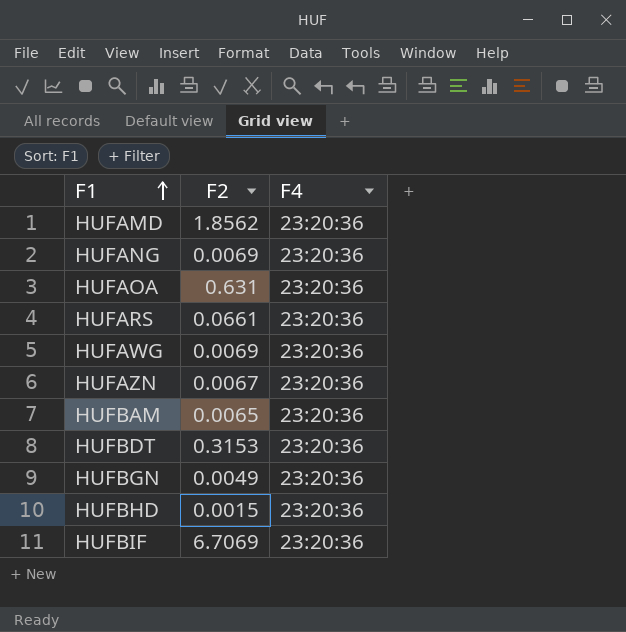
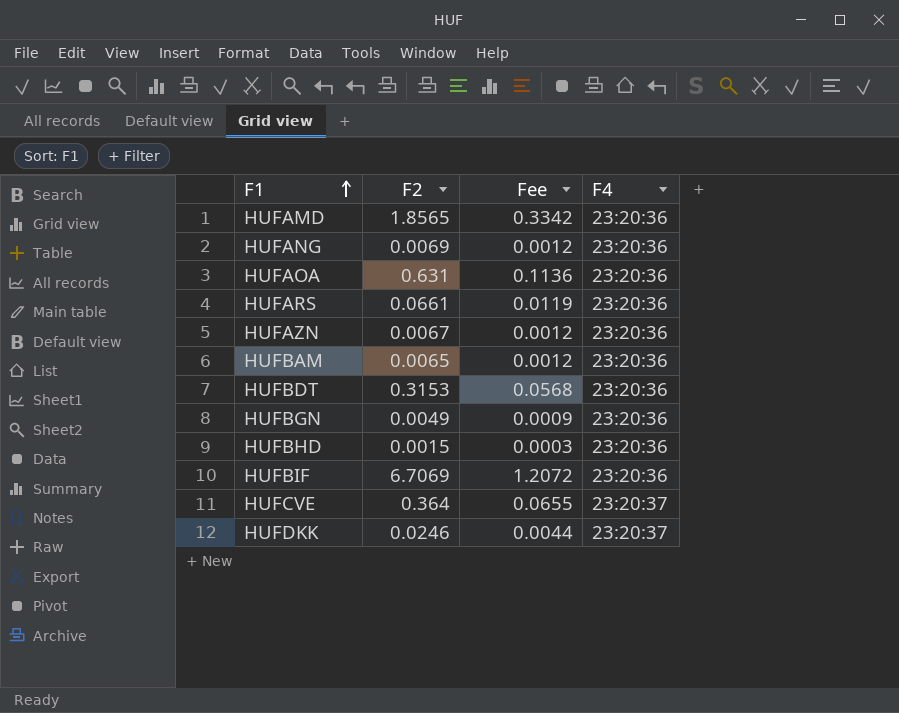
column Fee | formula: none -> [F2] * 0.18
row HUFAWG: 0.0069 | 23:20:36 -> none
HUFAMD | F2: 1.8562 -> 1.8565
row HUFCVE: none -> 0.364 | 0.0655 | 23:20:37
row HUFDKK: none -> 0.0246 | 0.0044 | 23:20:37

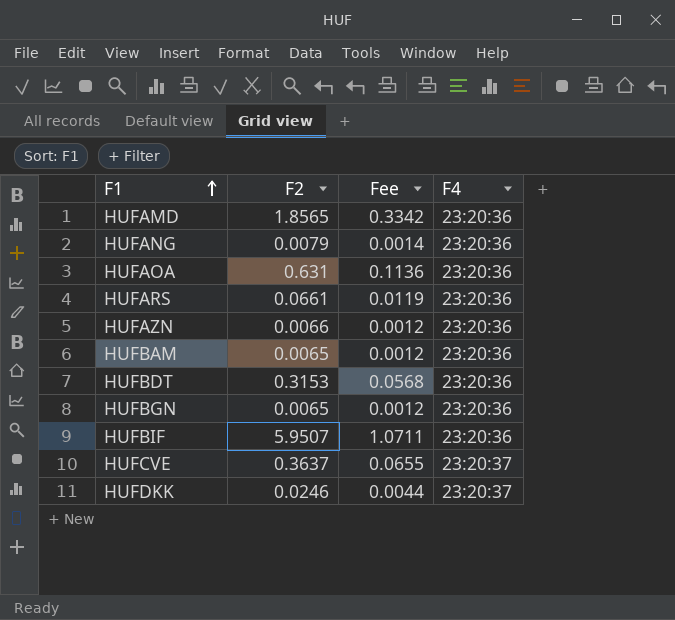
row HUFBHD: 0.0015 | 0.0003 | 23:20:36 -> none
HUFANG | F2: 0.0069 -> 0.0079
HUFANG | Fee: 0.0012 -> 0.0014
HUFAZN | F2: 0.0067 -> 0.0066
HUFBGN | F2: 0.0049 -> 0.0065
HUFBGN | Fee: 0.0009 -> 0.0012
HUFBIF | F2: 6.7069 -> 5.9507
HUFBIF | Fee: 1.2072 -> 1.0711
HUFCVE | F2: 0.364 -> 0.3637

